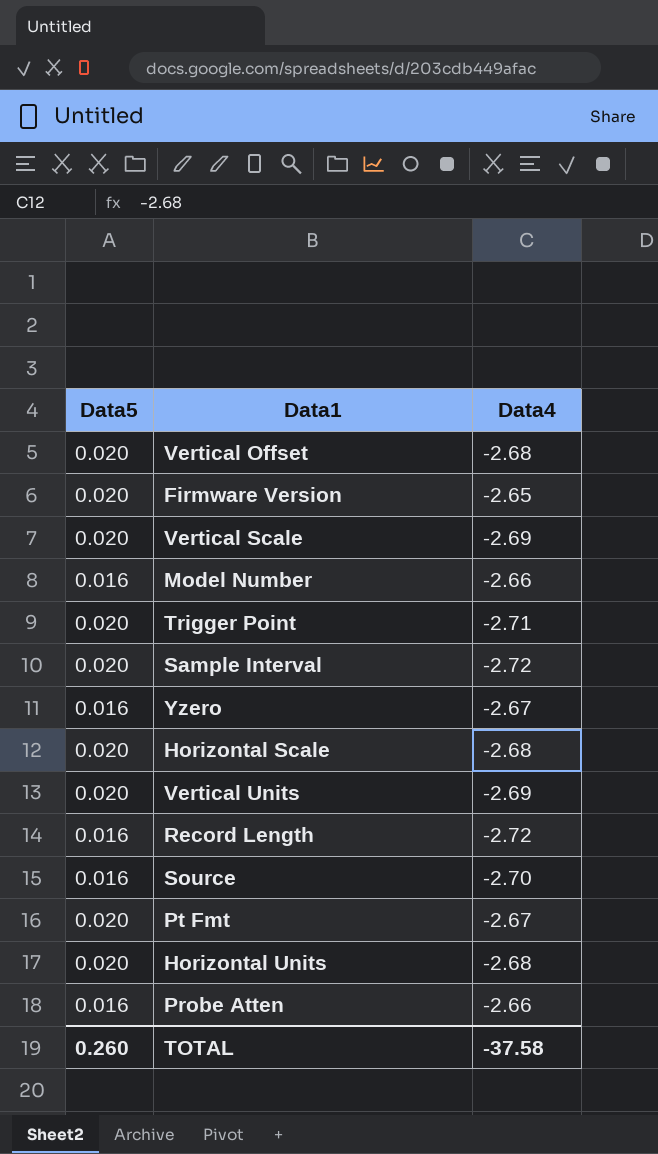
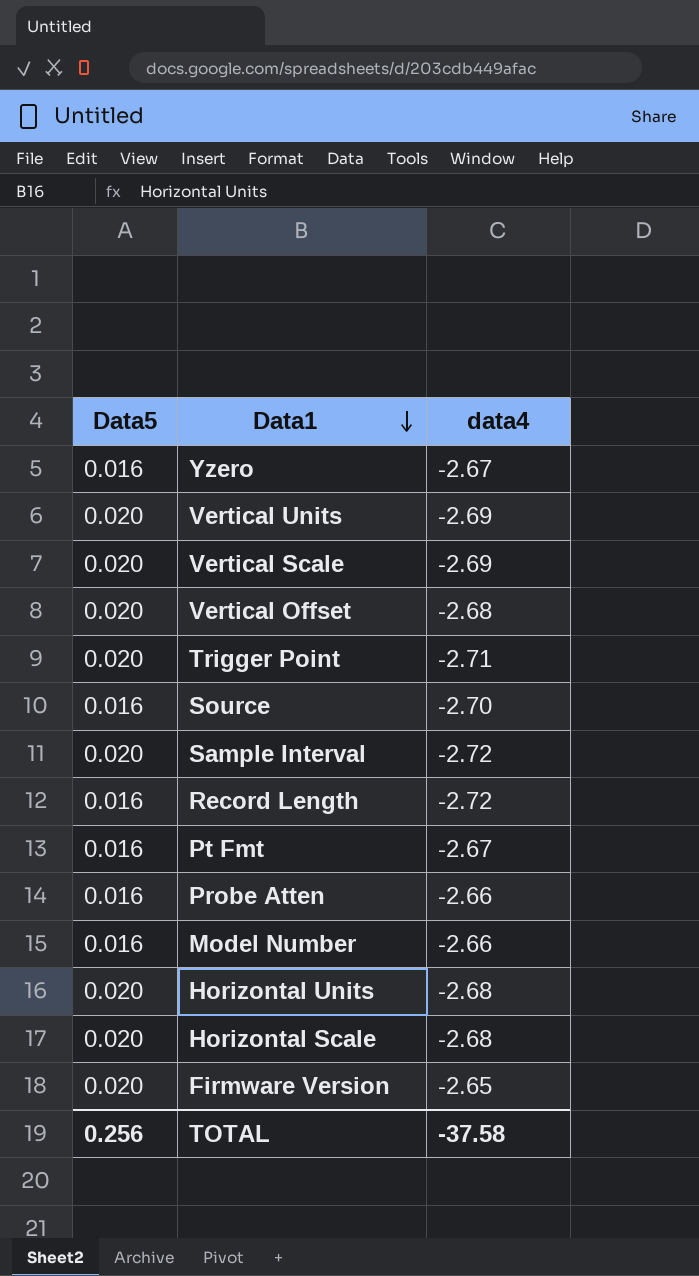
row order: none -> Data1 descending
column name: Data4 -> data4
Pt Fmt | Data5: 0.020 -> 0.016
TOTAL | Data5: 0.260 -> 0.256

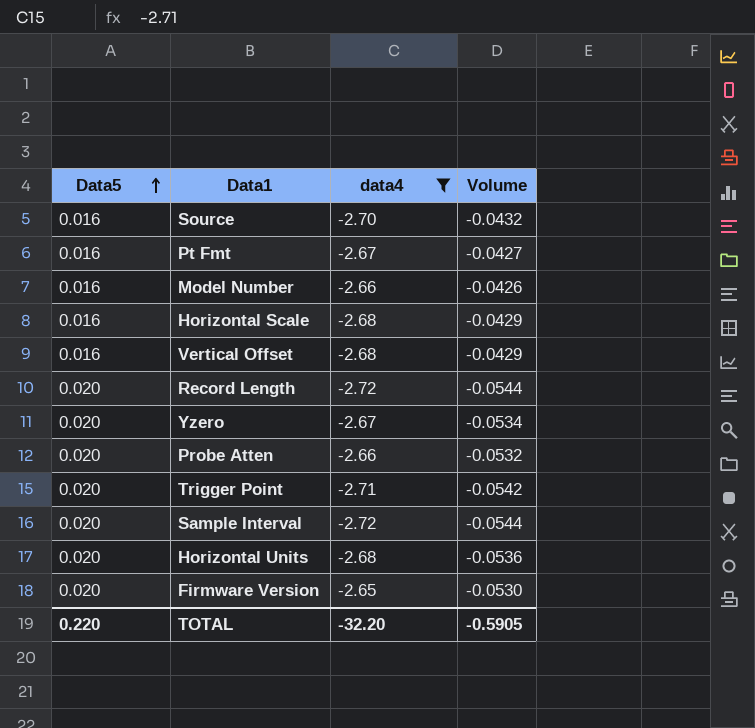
filter: none -> data4 != -2.69
row order: Data1 descending -> Data5 ascending
column Volume | formula: none -> [Data5] * [data4]
Horizontal Scale | Data5: 0.020 -> 0.016
Vertical Offset | Data5: 0.020 -> 0.016
Record Length | Data5: 0.016 -> 0.020
Yzero | Data5: 0.016 -> 0.020
Probe Atten | Data5: 0.016 -> 0.020
TOTAL | Data5: 0.256 -> 0.220
TOTAL | data4: -37.58 -> -32.20

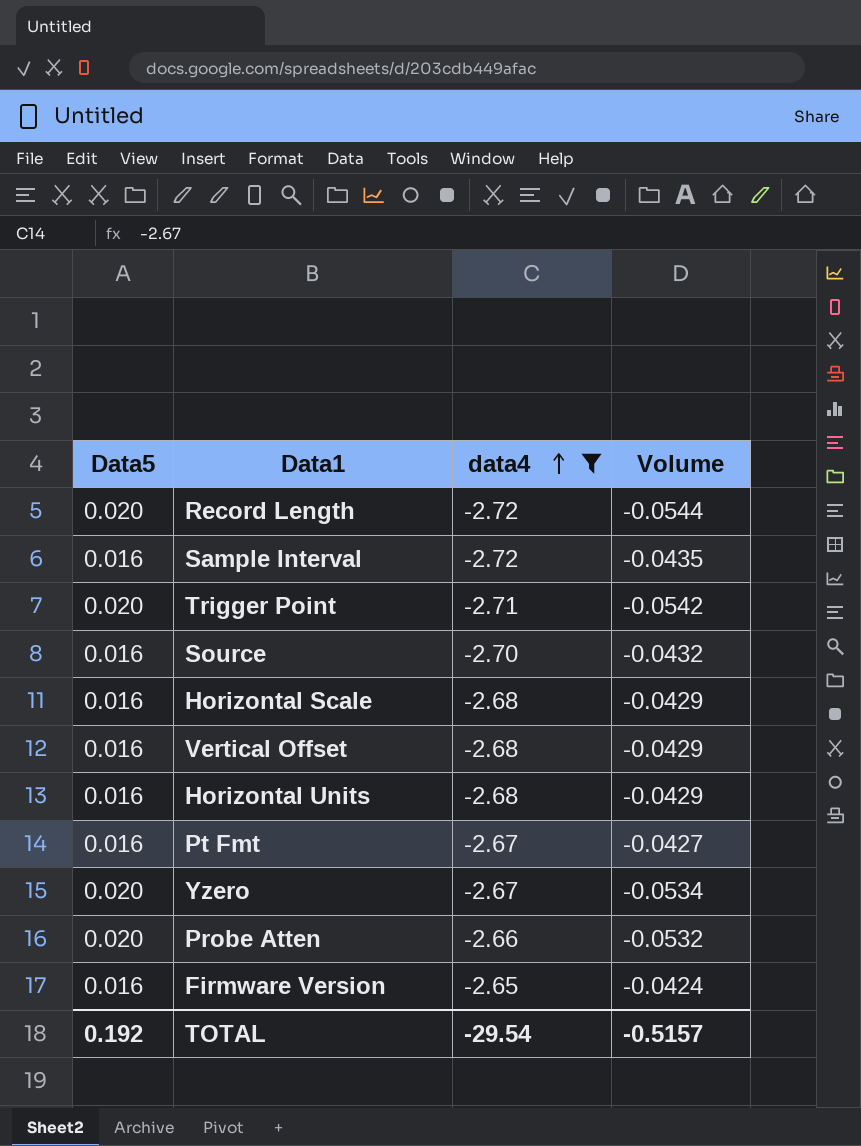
row order: Data5 ascending -> data4 ascending
row Model Number: 0.016 | -2.66 | -0.0426 -> none
Sample Interval | Data5: 0.020 -> 0.016
Sample Interval | Volume: -0.0544 -> -0.0435
Horizontal Units | Data5: 0.020 -> 0.016
Horizontal Units | Volume: -0.0536 -> -0.0429
Firmware Version | Data5: 0.020 -> 0.016
Firmware Version | Volume: -0.0530 -> -0.0424
TOTAL | Data5: 0.220 -> 0.192
TOTAL | data4: -32.20 -> -29.54
TOTAL | Volume: -0.5905 -> -0.5157

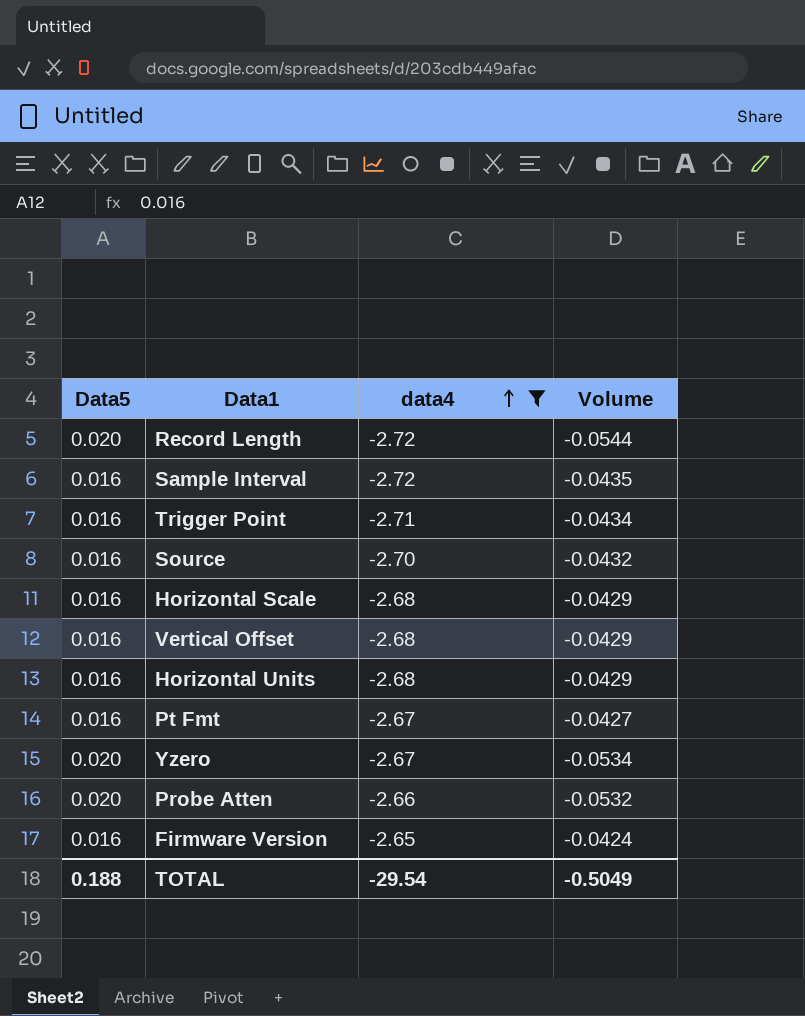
Trigger Point | Data5: 0.020 -> 0.016
Trigger Point | Volume: -0.0542 -> -0.0434
TOTAL | Data5: 0.192 -> 0.188
TOTAL | Volume: -0.5157 -> -0.5049

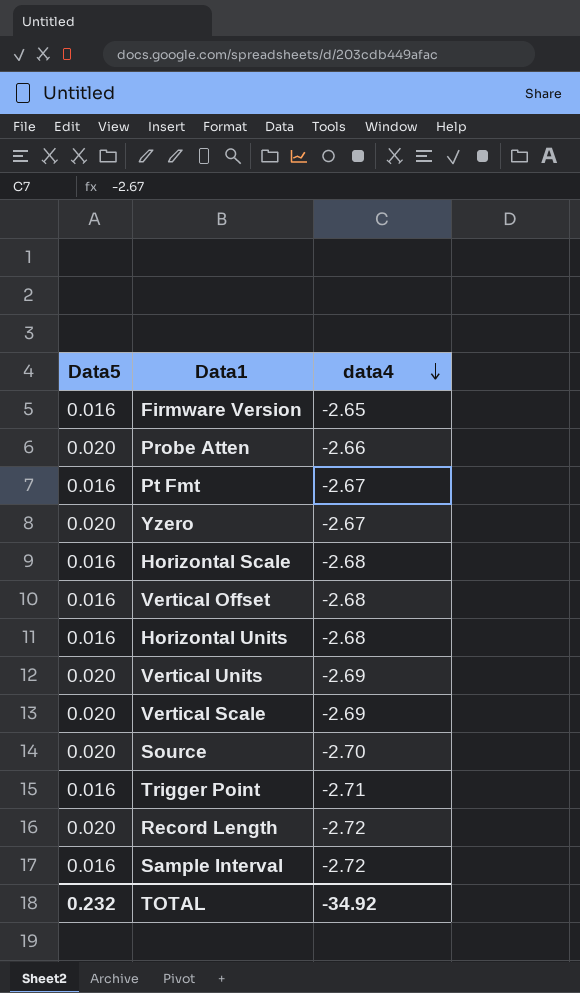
filter: data4 != -2.69 -> none
row order: data4 ascending -> data4 descending
column Volume | formula: [Data5] * [data4] -> none
Source | Data5: 0.016 -> 0.020
TOTAL | Data5: 0.188 -> 0.232
TOTAL | data4: -29.54 -> -34.92

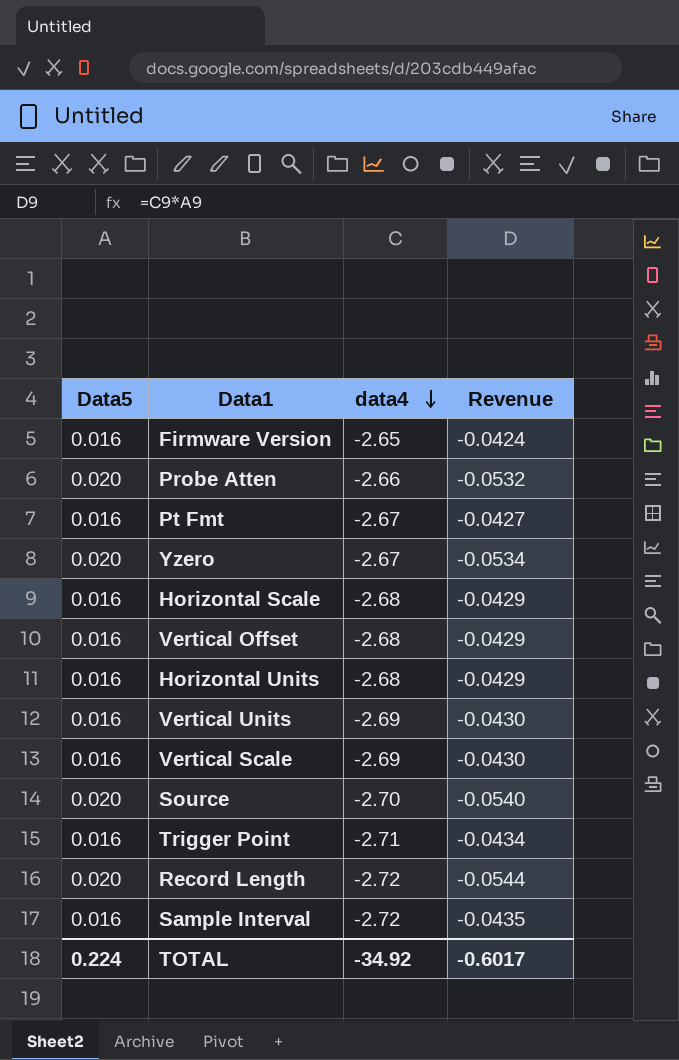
column Revenue | formula: none -> [Data5] * [data4]
Vertical Units | Data5: 0.020 -> 0.016
Vertical Scale | Data5: 0.020 -> 0.016
TOTAL | Data5: 0.232 -> 0.224

